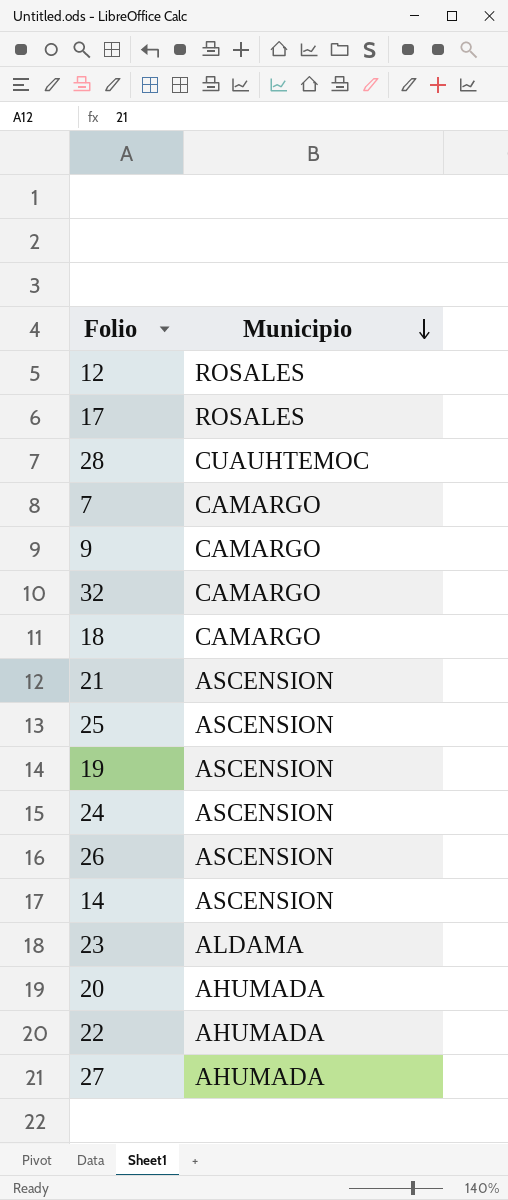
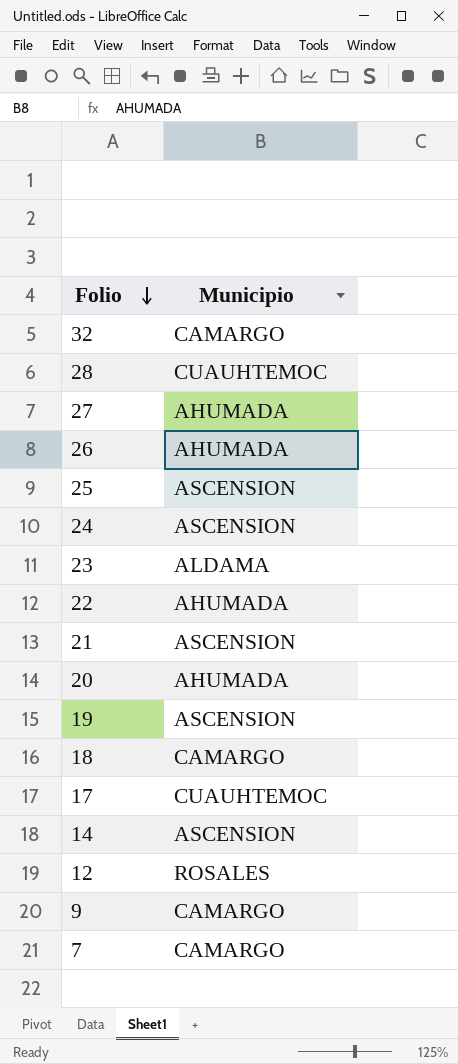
row order: Municipio descending -> Folio descending
26 | Municipio: ASCENSION -> AHUMADA
17 | Municipio: ROSALES -> CUAUHTEMOC

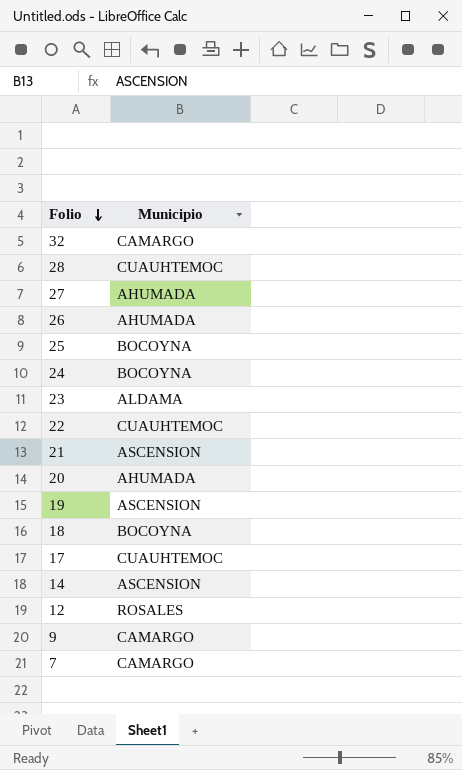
25 | Municipio: ASCENSION -> BOCOYNA
24 | Municipio: ASCENSION -> BOCOYNA
22 | Municipio: AHUMADA -> CUAUHTEMOC
18 | Municipio: CAMARGO -> BOCOYNA

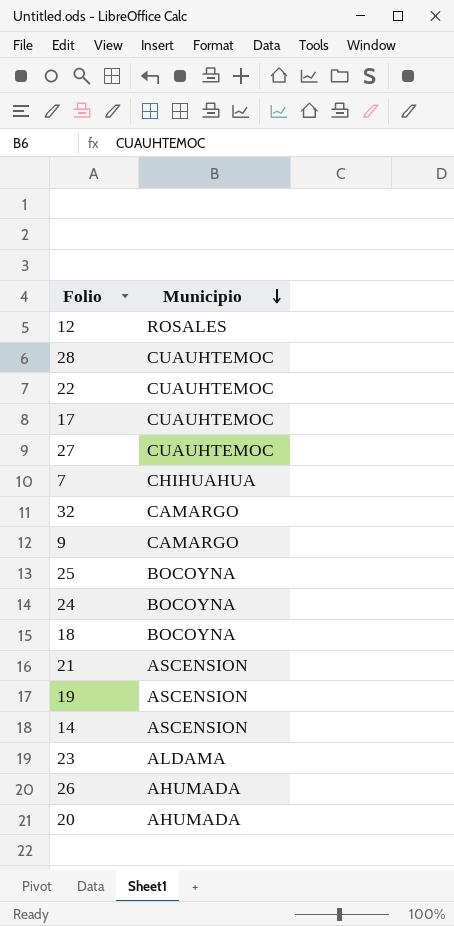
row order: Folio descending -> Municipio descending
27 | Municipio: AHUMADA -> CUAUHTEMOC
7 | Municipio: CAMARGO -> CHIHUAHUA

